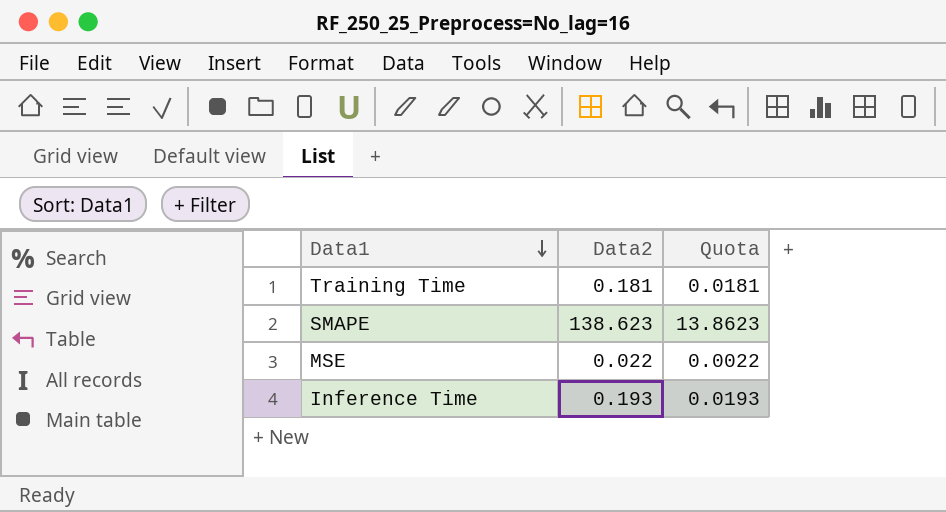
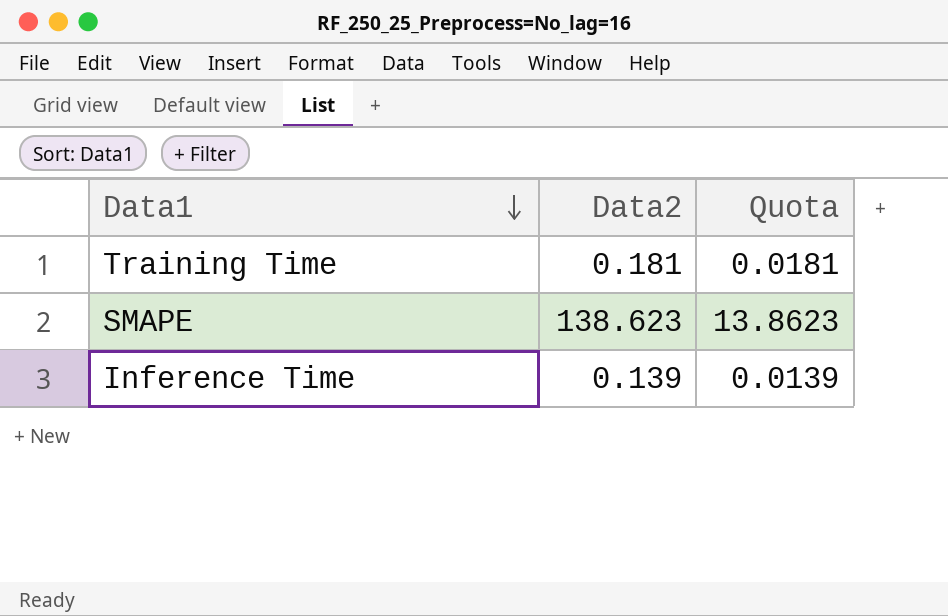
row MSE: 0.022 | 0.0022 -> none
Inference Time | Data2: 0.193 -> 0.139
Inference Time | Quota: 0.0193 -> 0.0139

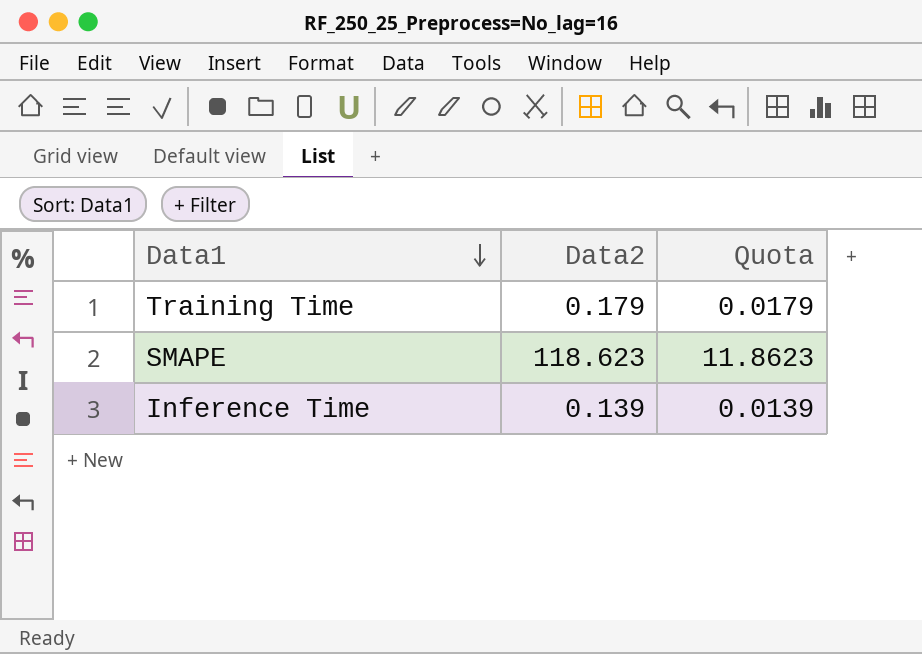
Training Time | Data2: 0.181 -> 0.179
Training Time | Quota: 0.0181 -> 0.0179
SMAPE | Data2: 138.623 -> 118.623
SMAPE | Quota: 13.8623 -> 11.8623

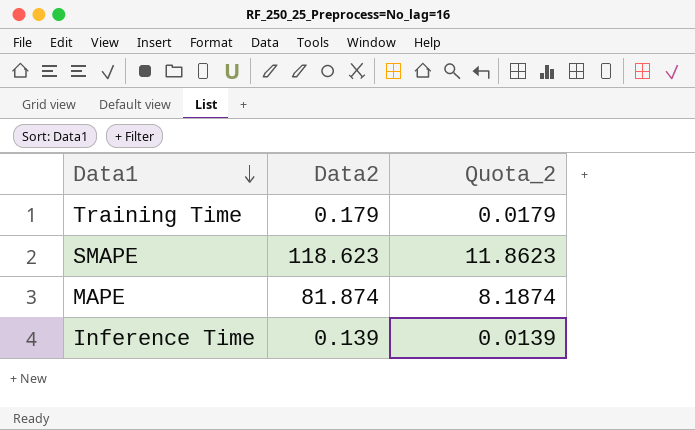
column name: Quota -> Quota_2
row MAPE: none -> 81.874 | 8.1874

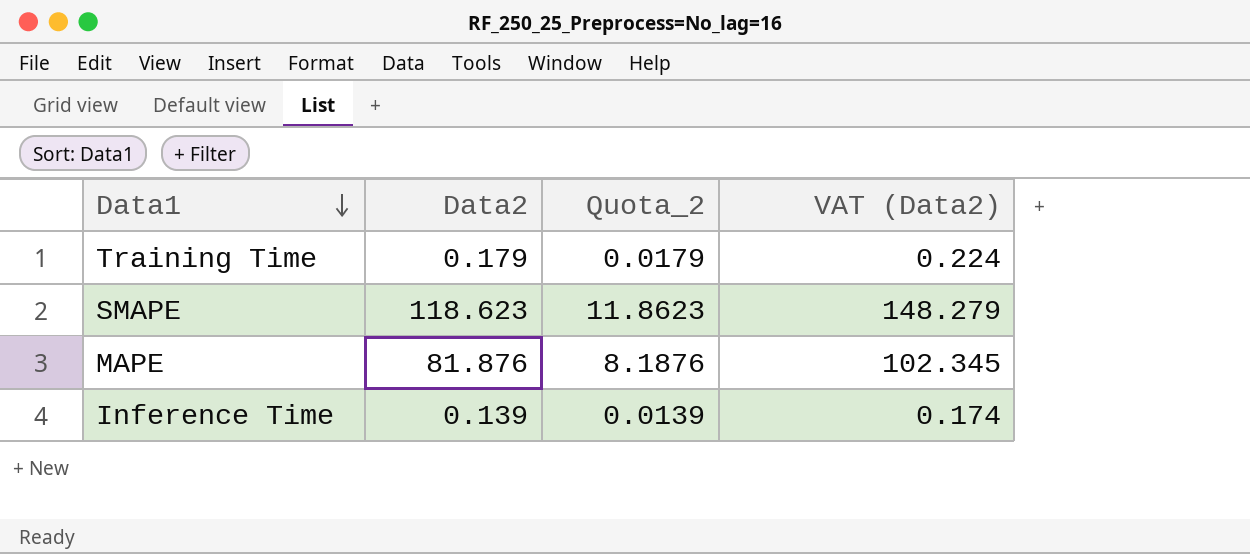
column VAT (Data2) | formula: none -> [Data2] * 1.25
MAPE | Data2: 81.874 -> 81.876
MAPE | Quota_2: 8.1874 -> 8.1876

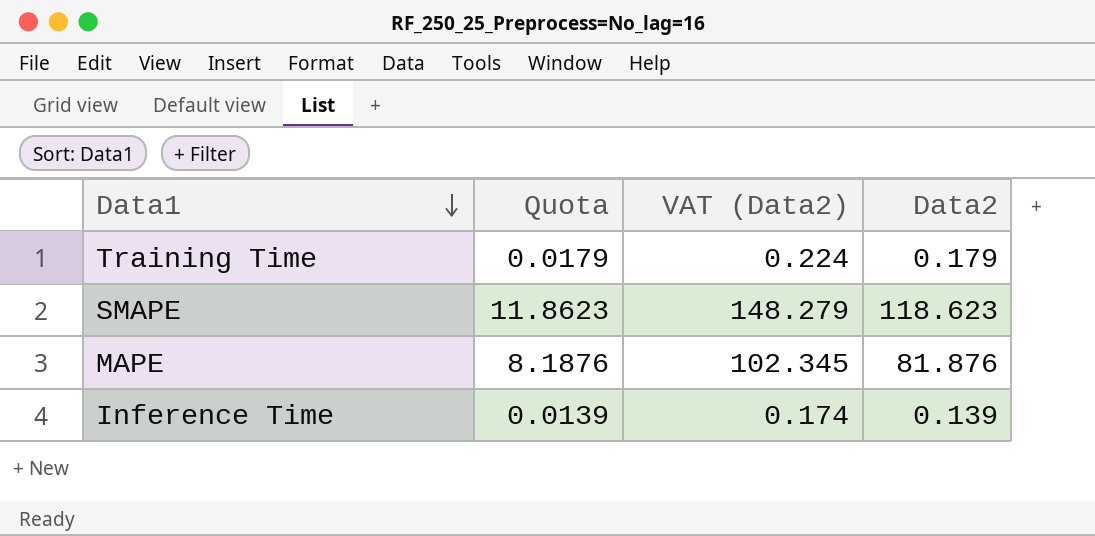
column name: Quota_2 -> Quota
column Data2 | position: 2 -> 4

